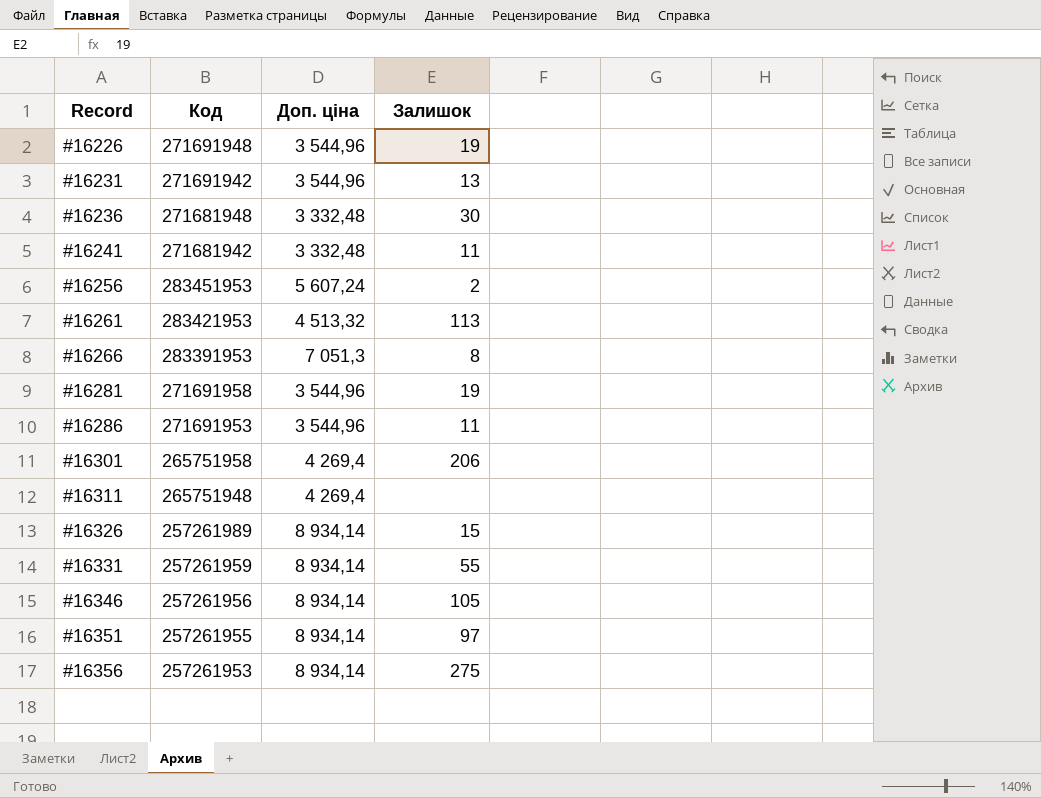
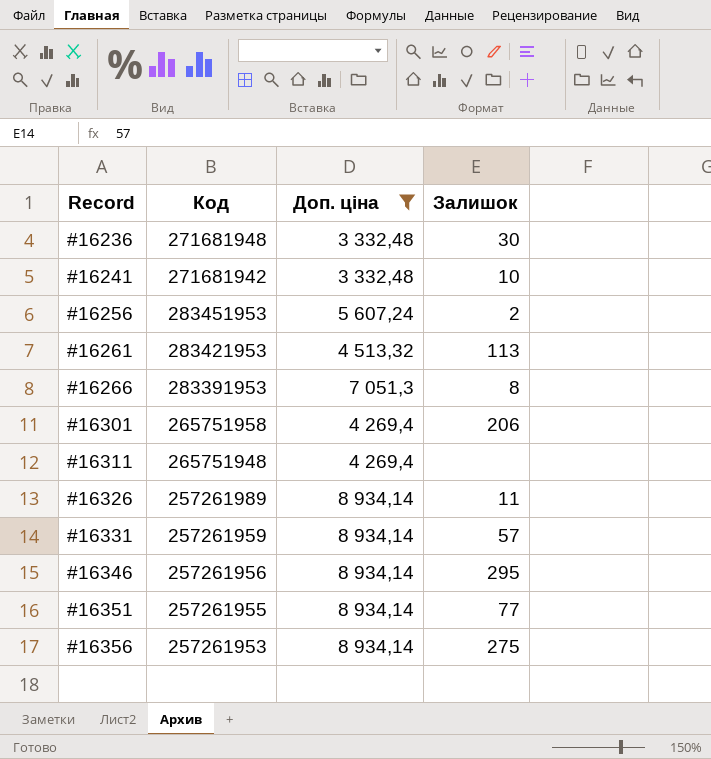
filter: none -> Доп. ціна != 3 544,96
#16241 | Залишок: 11 -> 10
#16326 | Залишок: 15 -> 11
#16331 | Залишок: 55 -> 57
#16346 | Залишок: 105 -> 295
#16351 | Залишок: 97 -> 77

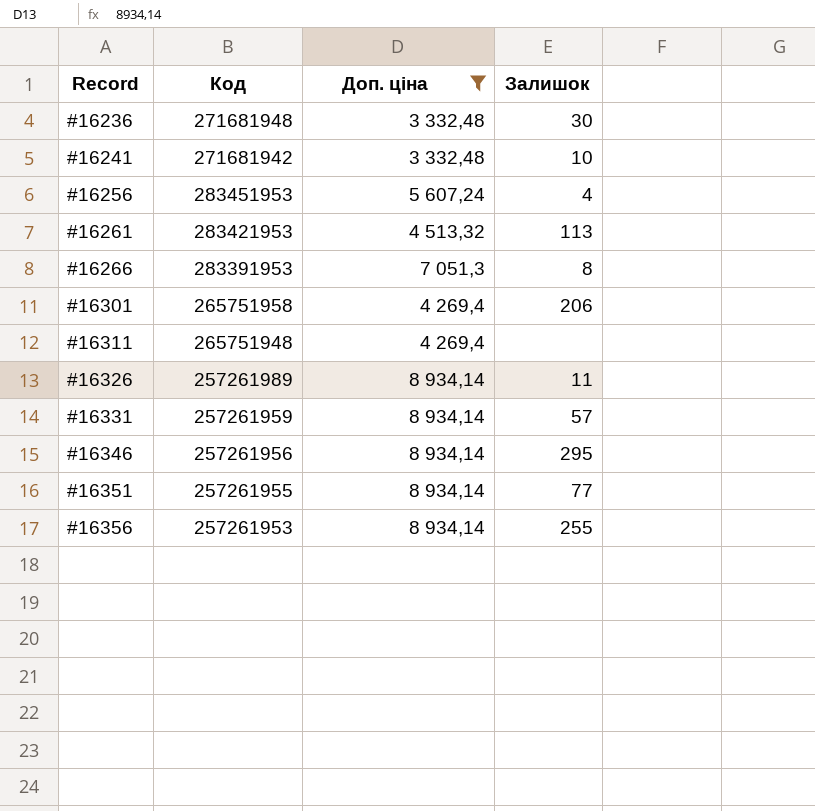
#16256 | Залишок: 2 -> 4
#16356 | Залишок: 275 -> 255

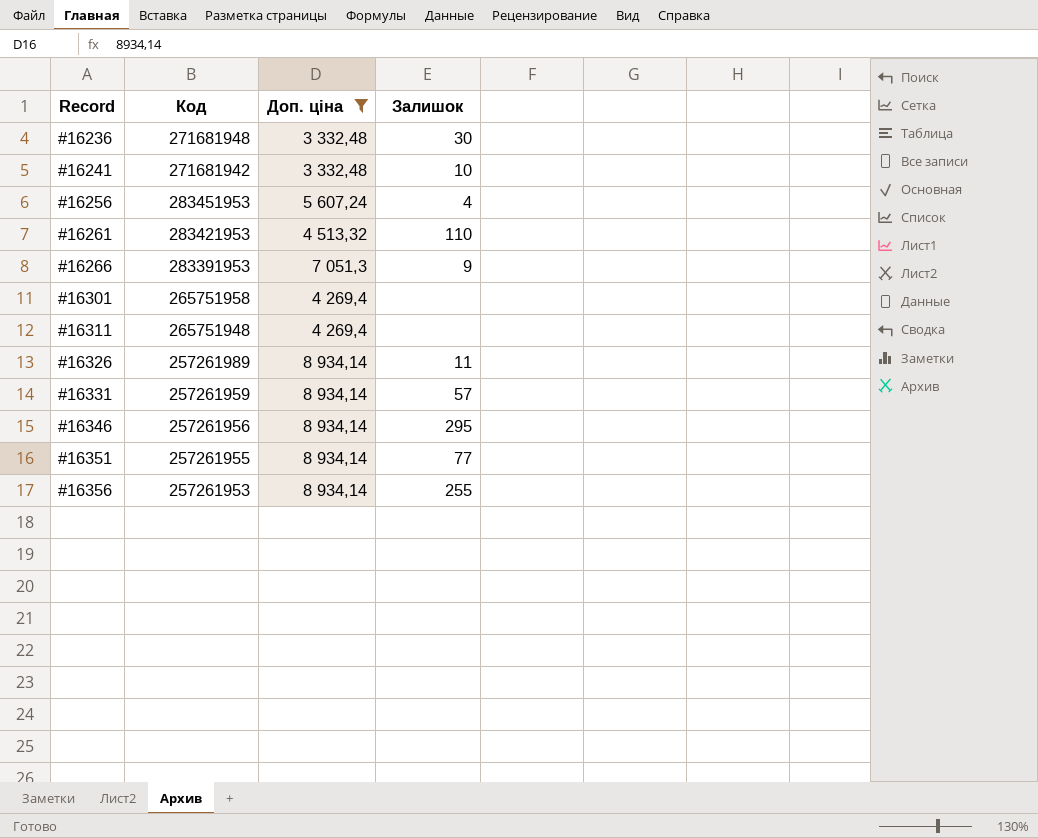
#16261 | Залишок: 113 -> 110
#16266 | Залишок: 8 -> 9
#16301 | Залишок: 206 -> none

